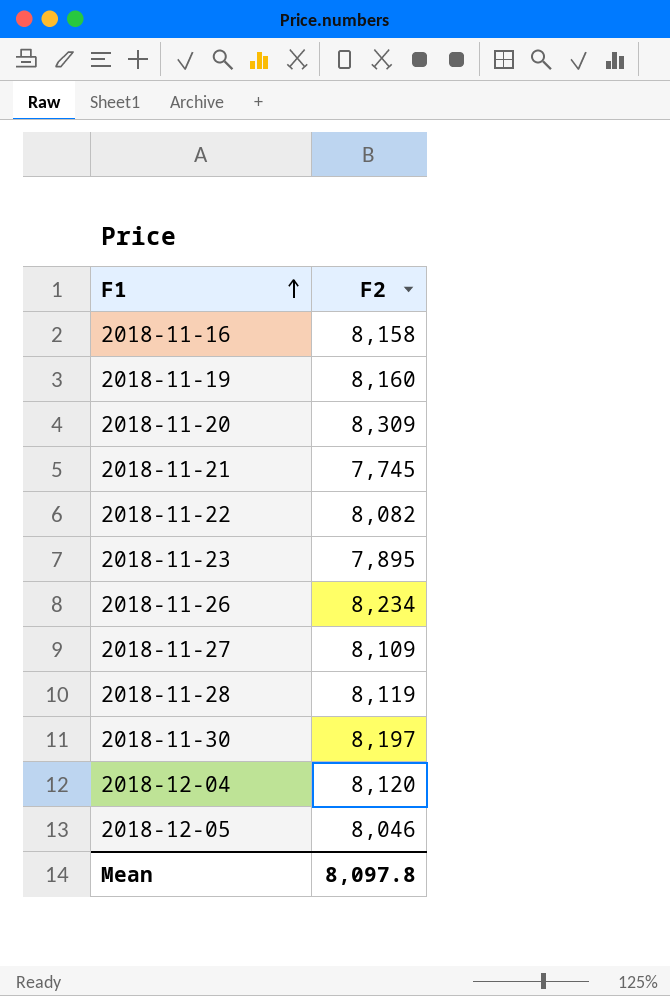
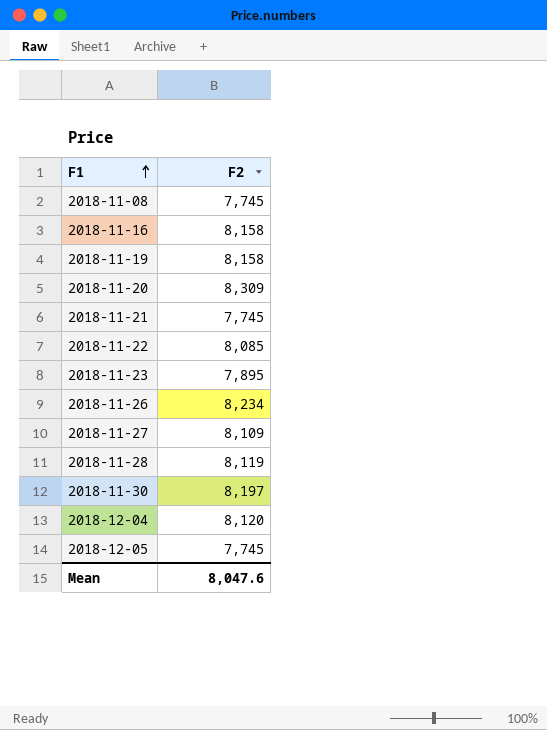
row 2018-11-08: none -> 7,745
2018-11-19 | F2: 8,160 -> 8,158
2018-11-22 | F2: 8,082 -> 8,085
2018-12-05 | F2: 8,046 -> 7,745
Mean | F2: 8,097.8 -> 8,047.6

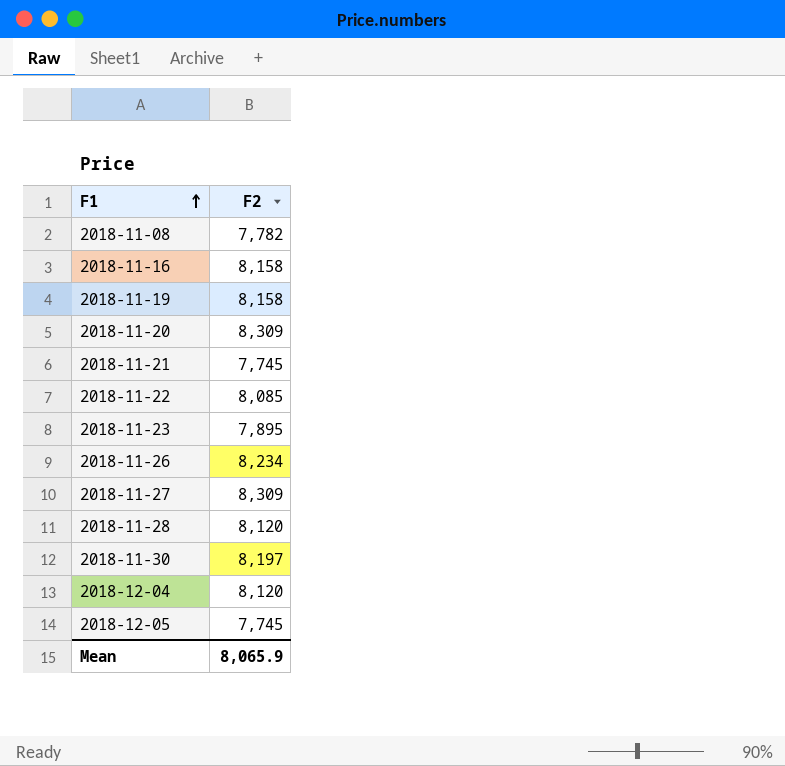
2018-11-08 | F2: 7,745 -> 7,782
2018-11-27 | F2: 8,109 -> 8,309
2018-11-28 | F2: 8,119 -> 8,120
Mean | F2: 8,047.6 -> 8,065.9

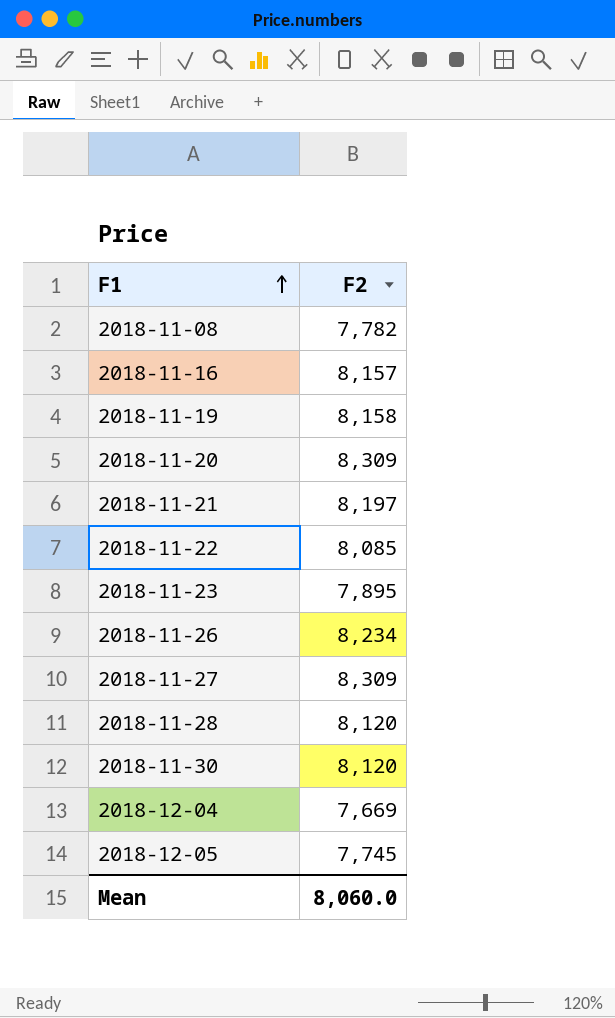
2018-11-16 | F2: 8,158 -> 8,157
2018-11-21 | F2: 7,745 -> 8,197
2018-11-30 | F2: 8,197 -> 8,120
2018-12-04 | F2: 8,120 -> 7,669
Mean | F2: 8,065.9 -> 8,060.0

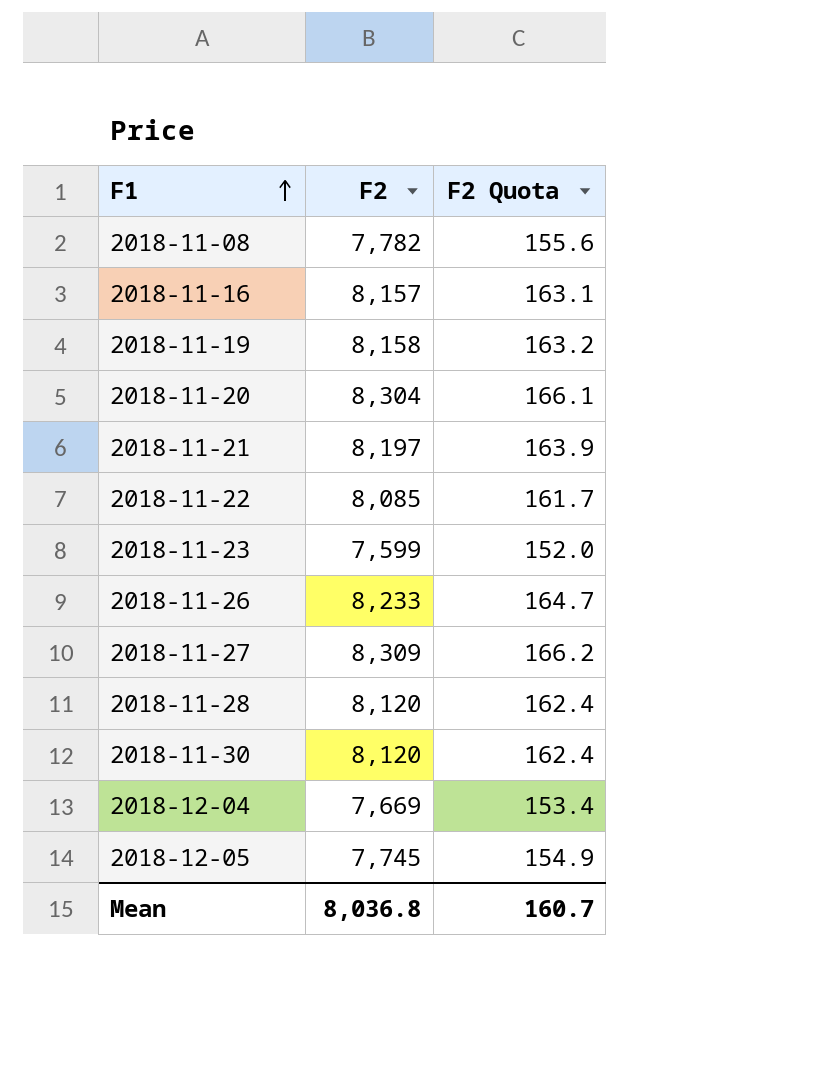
column F2 Quota | formula: none -> [F2] * 0.02
2018-11-20 | F2: 8,309 -> 8,304
2018-11-23 | F2: 7,895 -> 7,599
2018-11-26 | F2: 8,234 -> 8,233
Mean | F2: 8,060.0 -> 8,036.8

